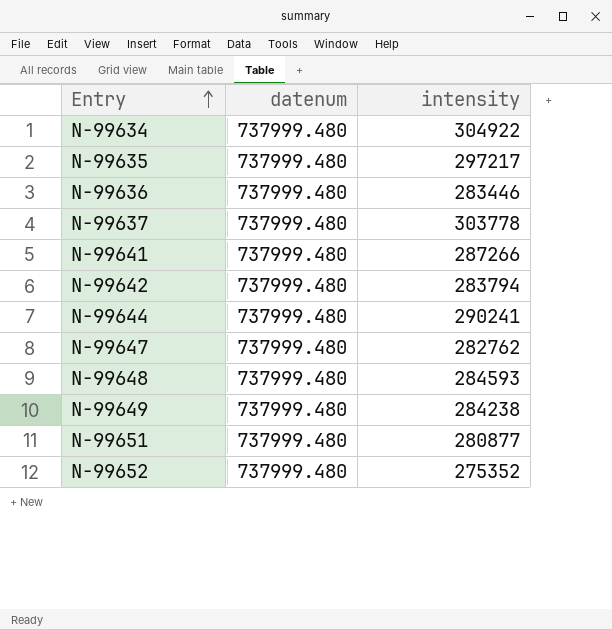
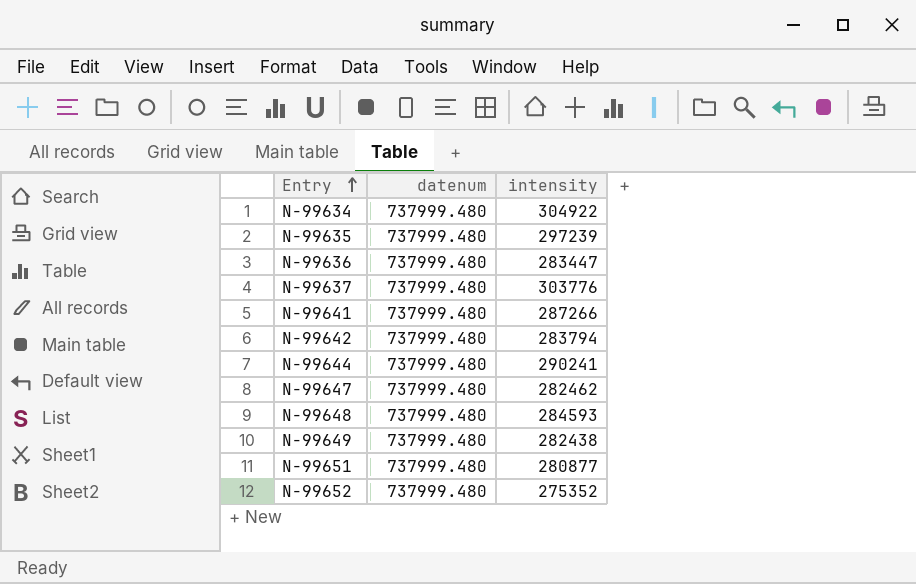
N-99635 | intensity: 297217 -> 297239
N-99636 | intensity: 283446 -> 283447
N-99637 | intensity: 303778 -> 303776
N-99647 | intensity: 282762 -> 282462
N-99649 | intensity: 284238 -> 282438

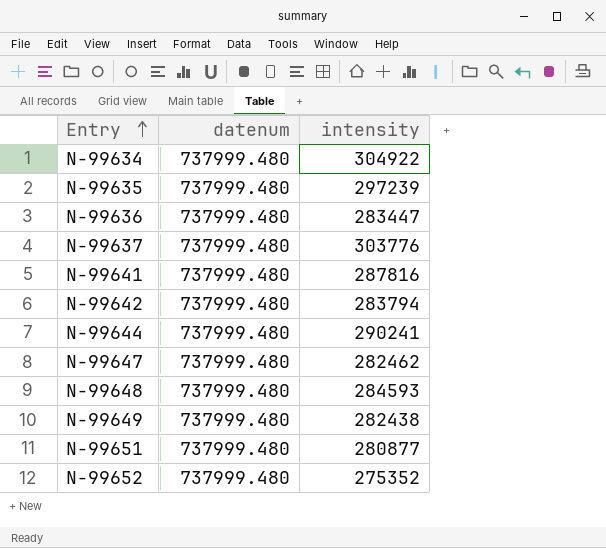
N-99641 | intensity: 287266 -> 287816

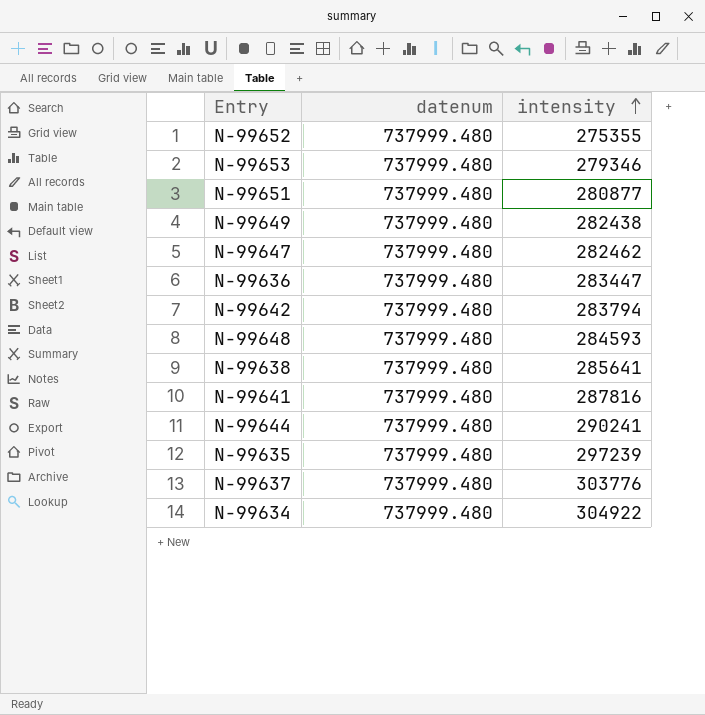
row order: Entry ascending -> intensity ascending
N-99652 | intensity: 275352 -> 275355
row N-99653: none -> 737999.480 | 279346
row N-99638: none -> 737999.480 | 285641

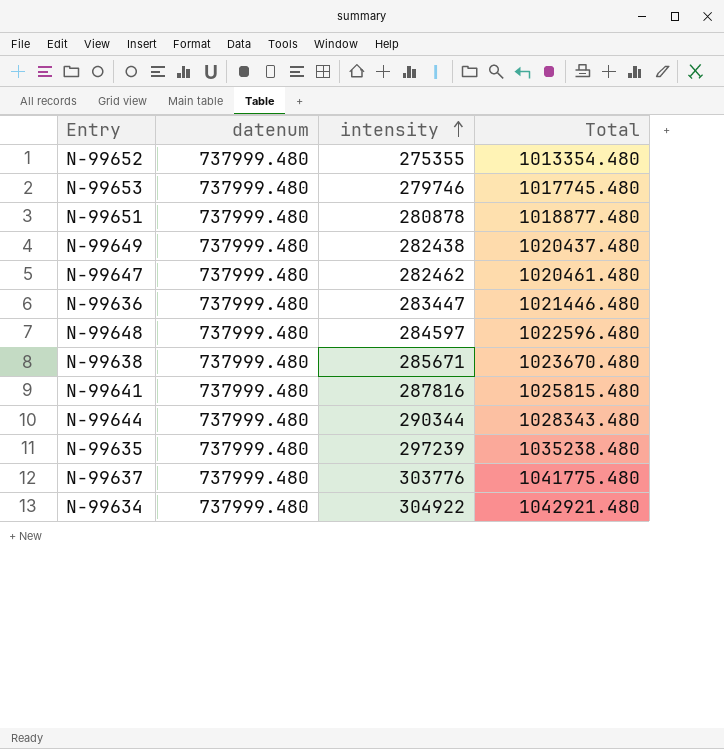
column Total | formula: none -> [datenum] + [intensity]
row N-99642: 737999.480 | 283794 -> none
N-99653 | intensity: 279346 -> 279746
N-99651 | intensity: 280877 -> 280878
N-99648 | intensity: 284593 -> 284597
N-99638 | intensity: 285641 -> 285671
N-99644 | intensity: 290241 -> 290344

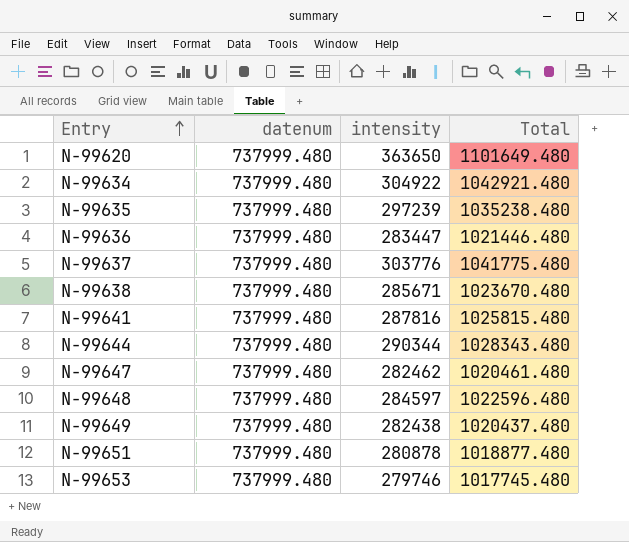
row order: intensity ascending -> Entry ascending
row N-99652: 737999.480 | 275355 | 1013354.480 -> none
row N-99620: none -> 737999.480 | 363650 | 1101649.480

